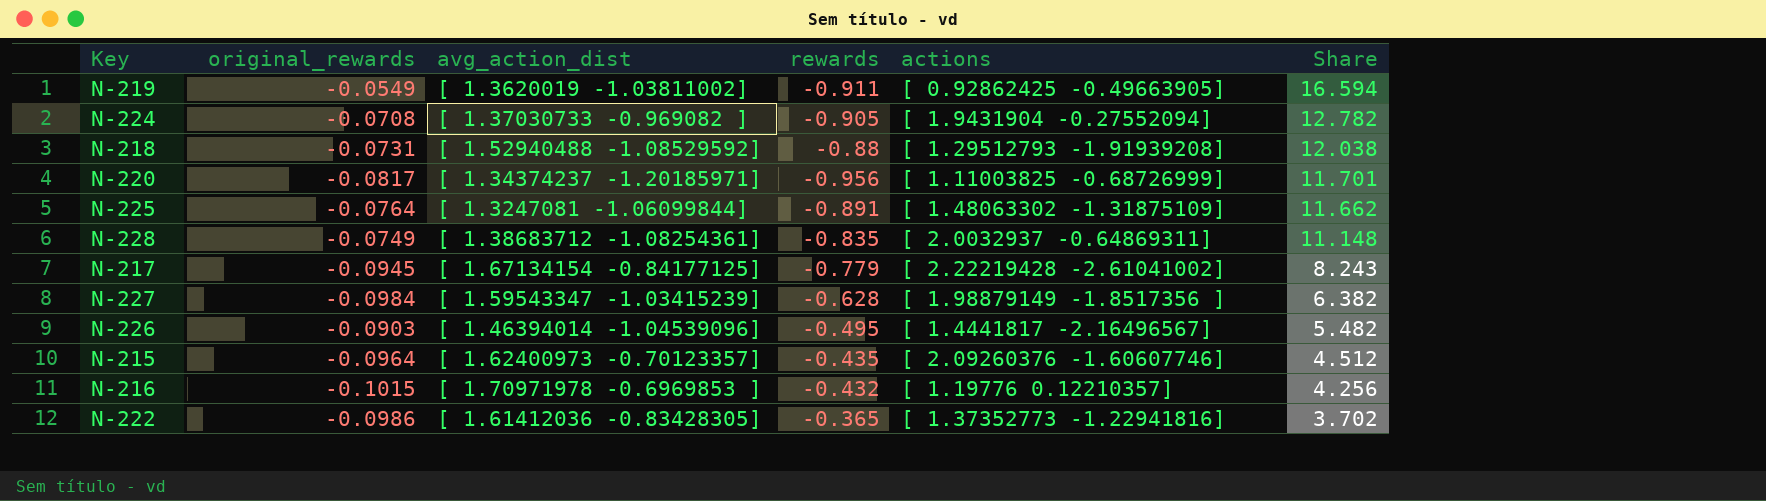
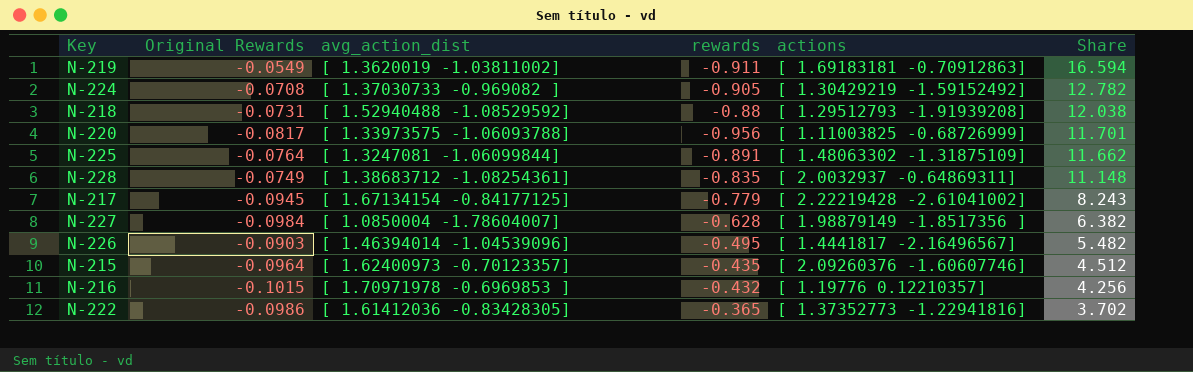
column name: original_rewards -> Original Rewards
N-219 | actions: [ 0.92862425 -0.49663905] -> [ 1.69183181 -0.70912863]
N-224 | actions: [ 1.9431904 -0.27552094] -> [ 1.30429219 -1.59152492]
N-220 | avg_action_dist: [ 1.34374237 -1.20185971] -> [ 1.33973575 -1.06093788]
N-227 | avg_action_dist: [ 1.59543347 -1.03415239] -> [ 1.0850004 -1.78604007]

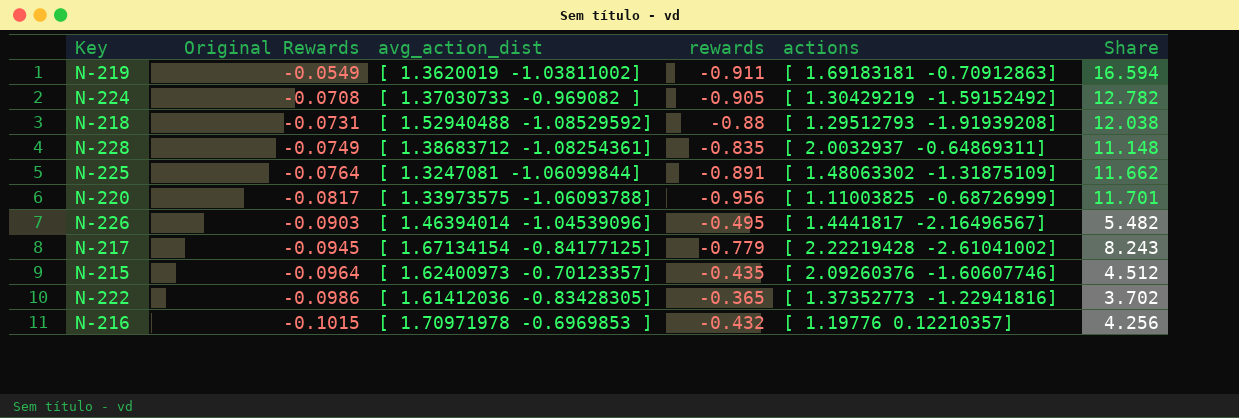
row order: Share descending -> Original Rewards descending
row N-227: -0.0984 | [ 1.0850004 -1.78604007] | -0.628 | [ 1.98879149 -1.8517356 ] | 6.382 -> none

